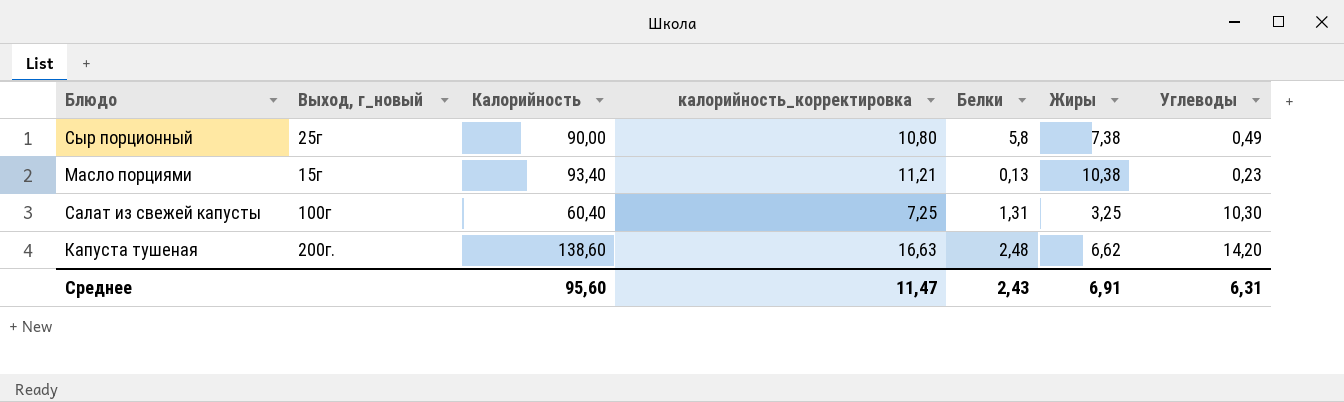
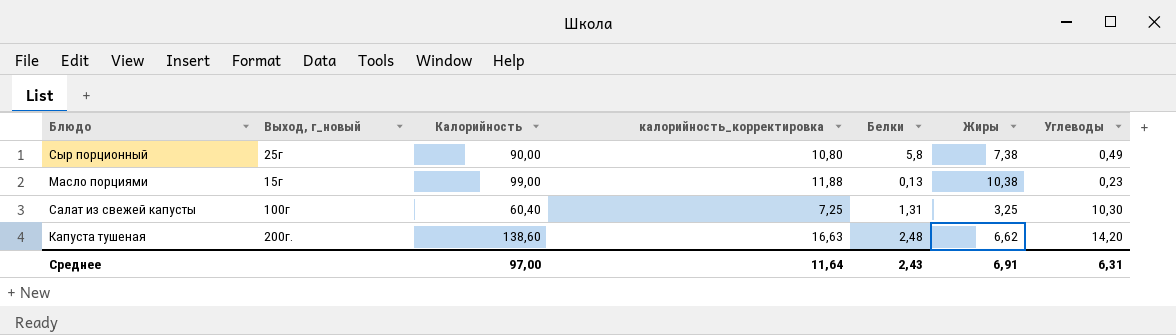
Масло порциями | Калорийность: 93,40 -> 99,00
Масло порциями | калорийность_корректировка: 11,21 -> 11,88
Среднее | Калорийность: 95,60 -> 97,00
Среднее | калорийность_корректировка: 11,47 -> 11,64

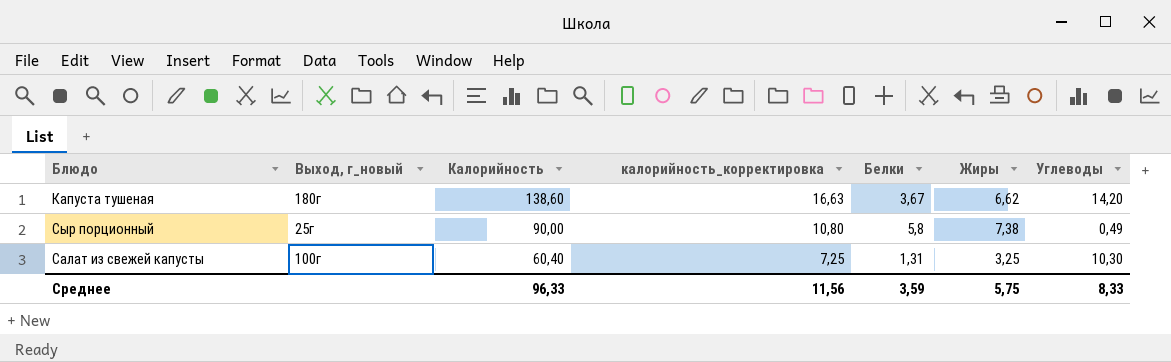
row order: none -> Калорийность descending
row Масло порциями: 15г | 99,00 | 11,88 | 0,13 | 10,38 | 0,23 -> none
Капуста тушеная | Выход, г_новый: 200г. -> 180г
Капуста тушеная | Белки: 2,48 -> 3,67
Среднее | Калорийность: 97,00 -> 96,33
Среднее | калорийность_корректировка: 11,64 -> 11,56
Среднее | Белки: 2,43 -> 3,59
Среднее | Жиры: 6,91 -> 5,75
Среднее | Углеводы: 6,31 -> 8,33

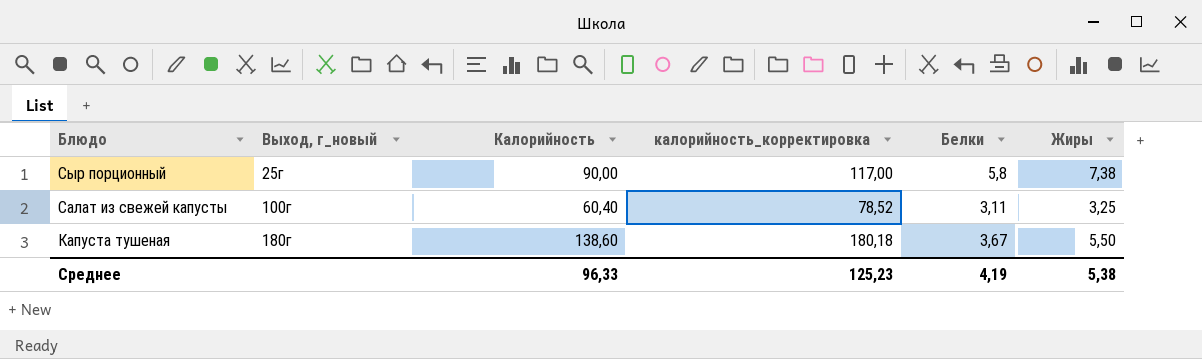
row order: Калорийность descending -> Блюдо descending
column Углеводы | position: 7 -> none
column калорийность_корректировка | formula: [Калорийность] * 0,12 -> [Калорийность] * 1,3
Салат из свежей капусты | Белки: 1,31 -> 3,11
Капуста тушеная | Жиры: 6,62 -> 5,50
Среднее | калорийность_корректировка: 11,56 -> 125,23
Среднее | Белки: 3,59 -> 4,19
Среднее | Жиры: 5,75 -> 5,38

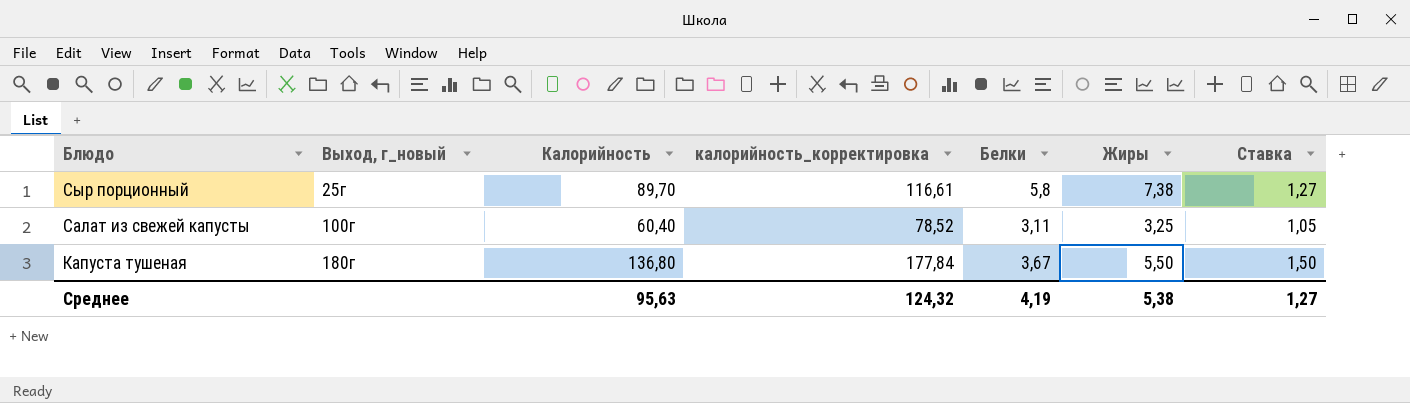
column Ставка | formula: none -> [Жиры] / [Белки]
Сыр порционный | Калорийность: 90,00 -> 89,70
Сыр порционный | калорийность_корректировка: 117,00 -> 116,61
Капуста тушеная | Калорийность: 138,60 -> 136,80
Капуста тушеная | калорийность_корректировка: 180,18 -> 177,84
Среднее | Калорийность: 96,33 -> 95,63
Среднее | калорийность_корректировка: 125,23 -> 124,32

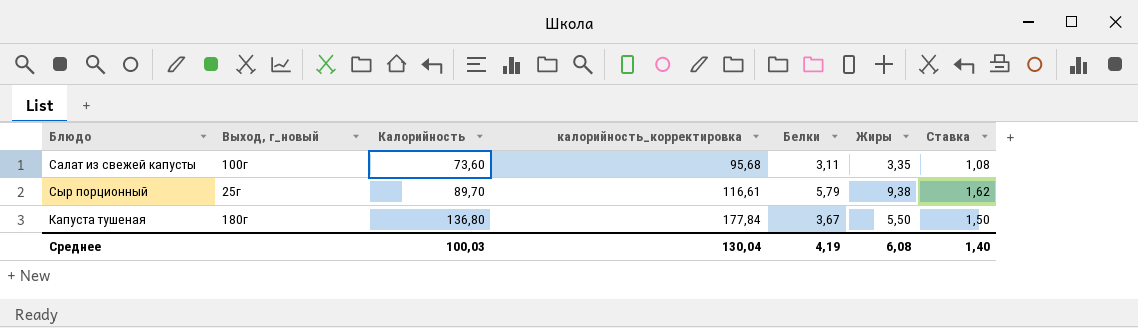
row order: Блюдо descending -> Калорийность ascending
Салат из свежей капусты | Калорийность: 60,40 -> 73,60
Салат из свежей капусты | калорийность_корректировка: 78,52 -> 95,68
Салат из свежей капусты | Жиры: 3,25 -> 3,35
Салат из свежей капусты | Ставка: 1,05 -> 1,08
Сыр порционный | Белки: 5,8 -> 5,79
Сыр порционный | Жиры: 7,38 -> 9,38
Сыр порционный | Ставка: 1,27 -> 1,62
Среднее | Калорийность: 95,63 -> 100,03
Среднее | калорийность_корректировка: 124,32 -> 130,04
Среднее | Жиры: 5,38 -> 6,08
Среднее | Ставка: 1,27 -> 1,40

